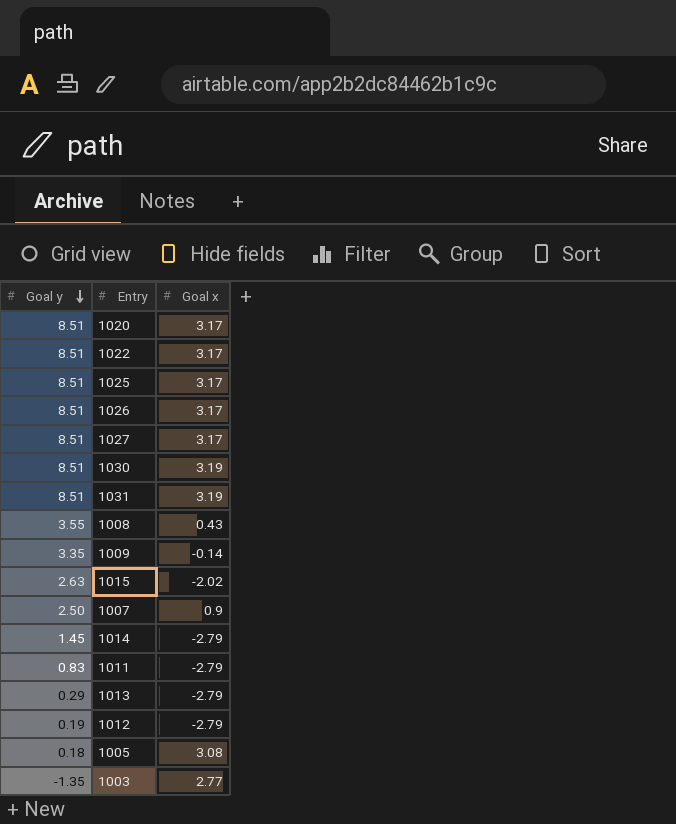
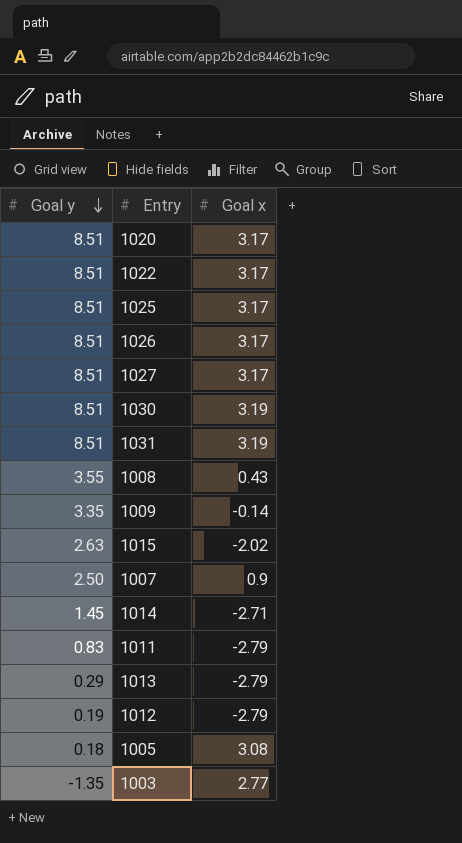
1014 | Goal x: -2.79 -> -2.71

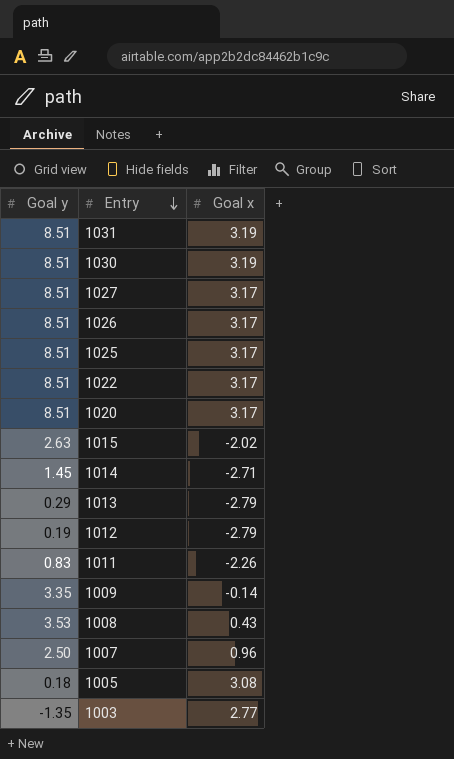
row order: Goal y descending -> Entry descending
1011 | Goal x: -2.79 -> -2.26
1008 | Goal y: 3.55 -> 3.53
1007 | Goal x: 0.9 -> 0.96

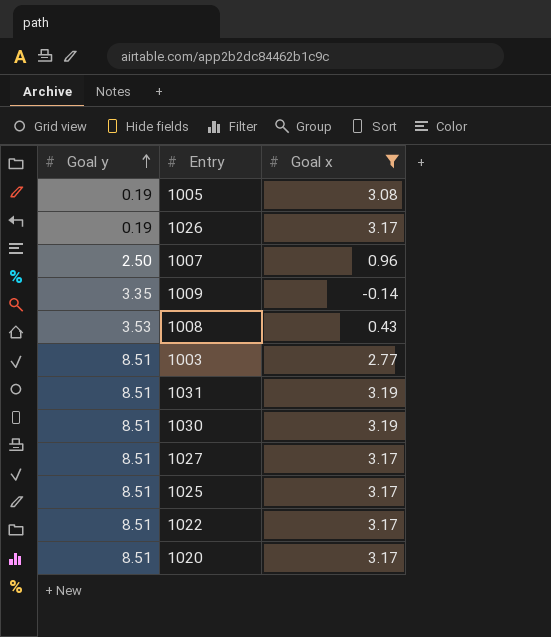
filter: none -> Goal x >= -0.14
row order: Entry descending -> Goal y ascending
1005 | Goal y: 0.18 -> 0.19
1026 | Goal y: 8.51 -> 0.19
1003 | Goal y: -1.35 -> 8.51

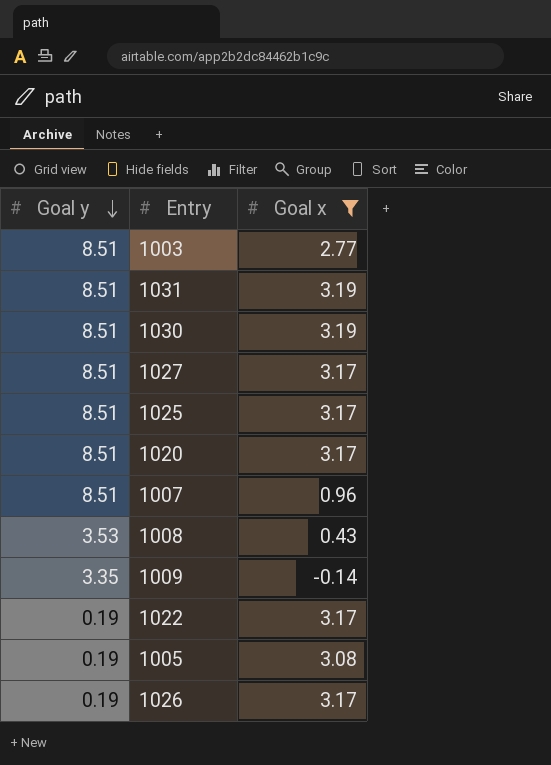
row order: Goal y ascending -> Goal y descending
1007 | Goal y: 2.50 -> 8.51
1022 | Goal y: 8.51 -> 0.19

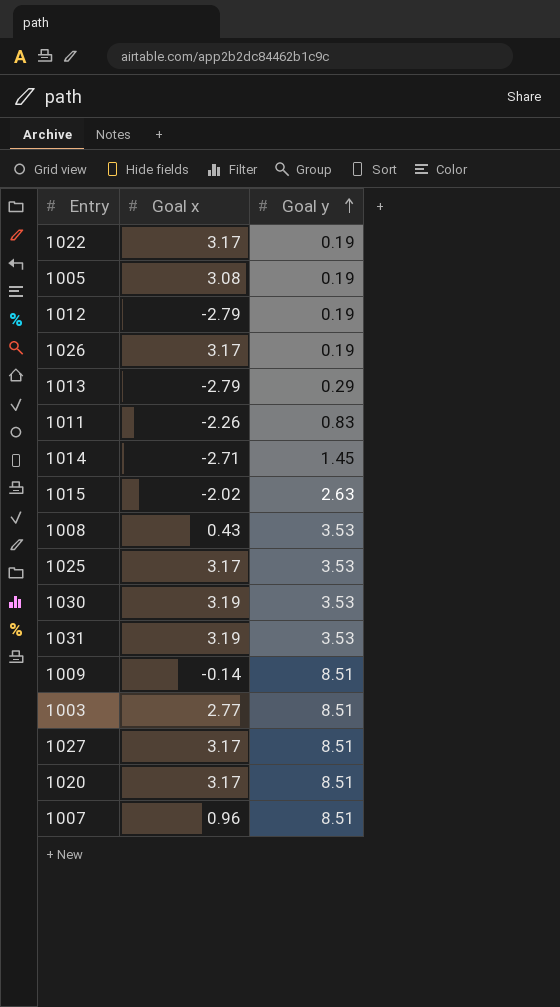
filter: Goal x >= -0.14 -> none
row order: Goal y descending -> Goal y ascending
column Goal y | position: 1 -> 3
1025 | Goal y: 8.51 -> 3.53
1030 | Goal y: 8.51 -> 3.53
1031 | Goal y: 8.51 -> 3.53
1009 | Goal y: 3.35 -> 8.51

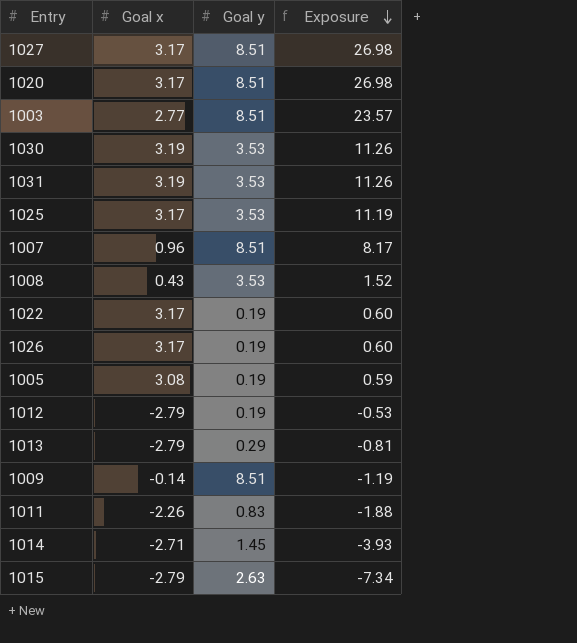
row order: Goal y ascending -> Exposure descending
column Exposure | formula: none -> [Goal x] * [Goal y]
1015 | Goal x: -2.02 -> -2.79

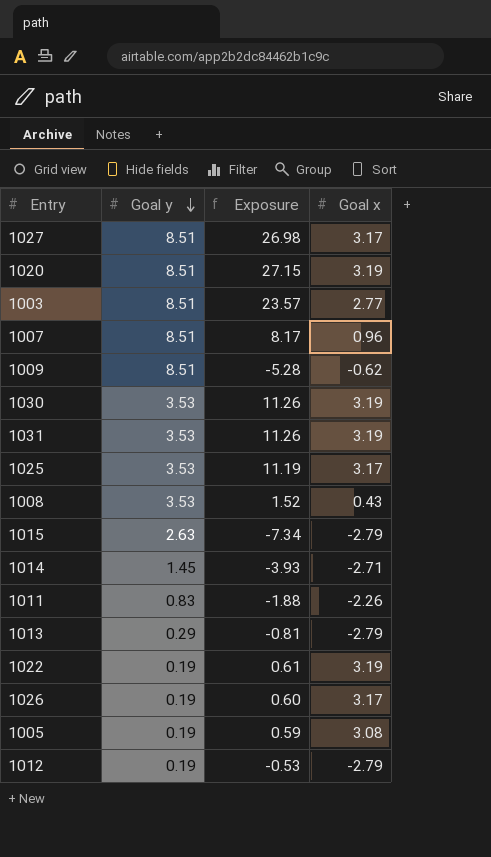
row order: Exposure descending -> Goal y descending
column Goal x | position: 2 -> 4
1020 | Exposure: 26.98 -> 27.15
1020 | Goal x: 3.17 -> 3.19
1009 | Exposure: -1.19 -> -5.28
1009 | Goal x: -0.14 -> -0.62
1022 | Exposure: 0.60 -> 0.61
1022 | Goal x: 3.17 -> 3.19

